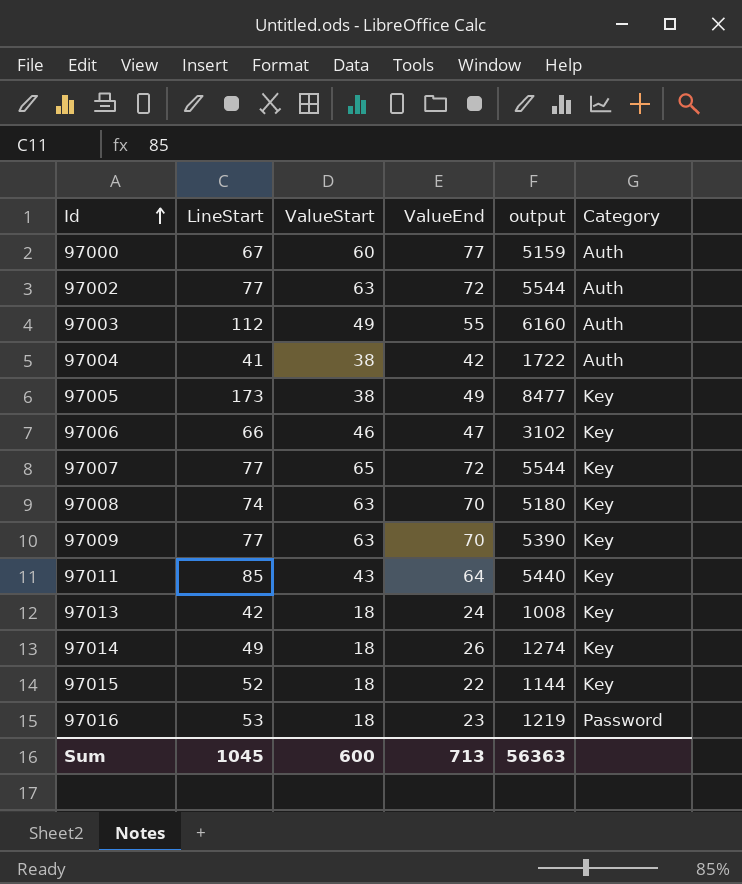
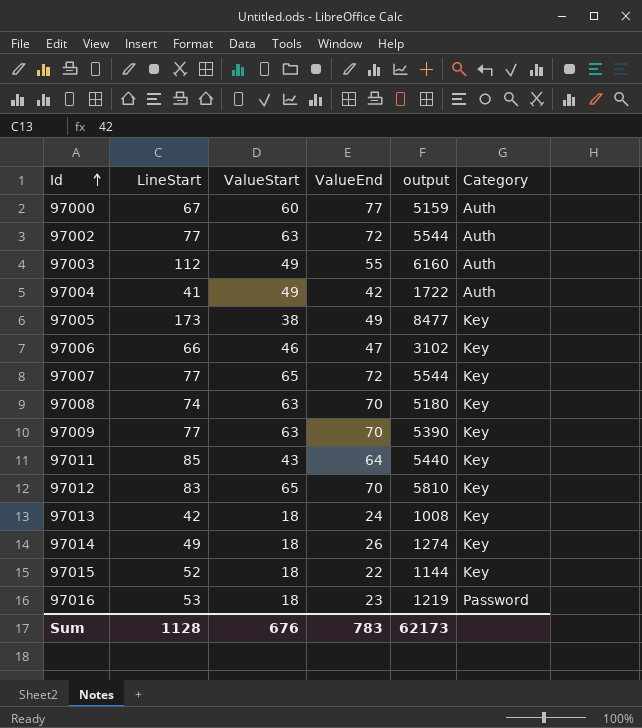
97004 | ValueStart: 38 -> 49
row 97012: none -> 83 | 65 | 70 | 5810 | Key
Sum | LineStart: 1045 -> 1128
Sum | ValueStart: 600 -> 676
Sum | ValueEnd: 713 -> 783
Sum | output: 56363 -> 62173

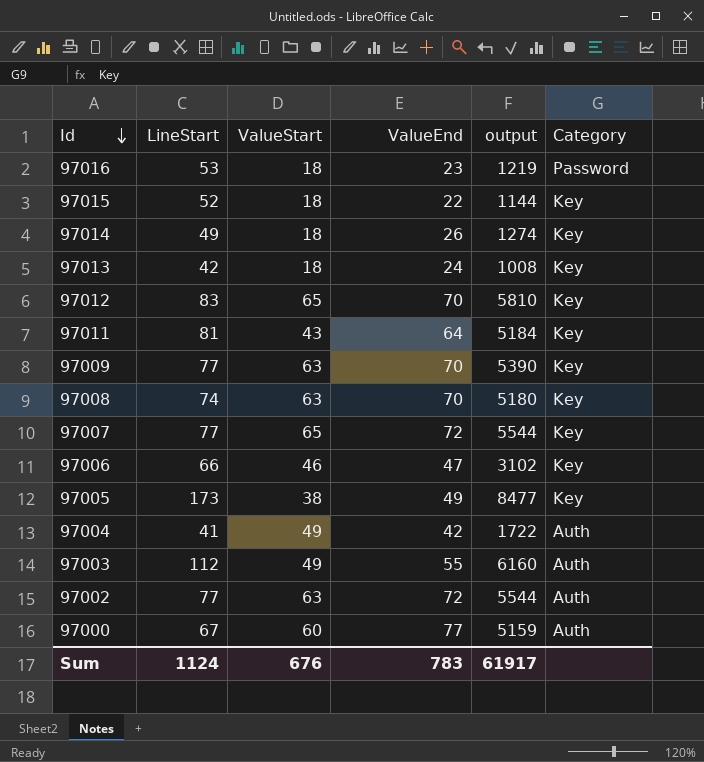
row order: Id ascending -> Id descending
97011 | LineStart: 85 -> 81
97011 | output: 5440 -> 5184
Sum | LineStart: 1128 -> 1124
Sum | output: 62173 -> 61917

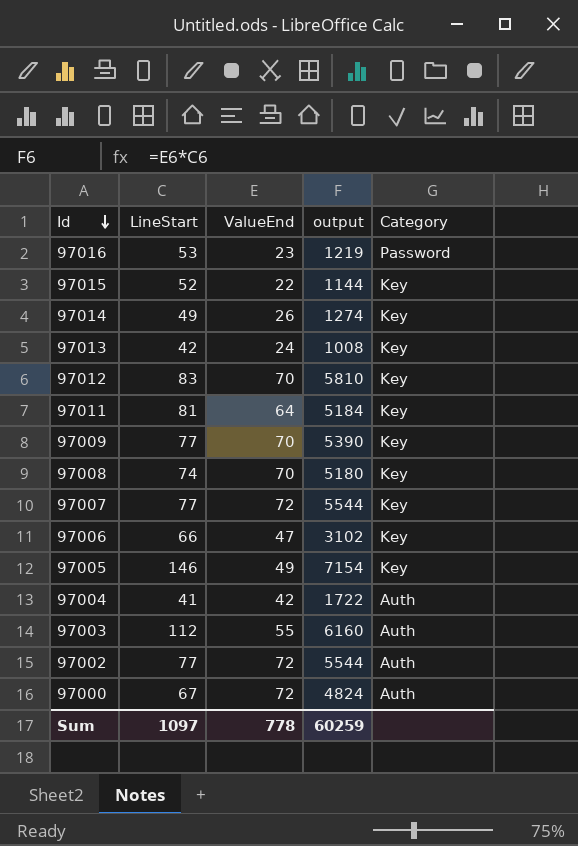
column ValueStart | position: 3 -> none
97005 | LineStart: 173 -> 146
97005 | output: 8477 -> 7154
97000 | ValueEnd: 77 -> 72
97000 | output: 5159 -> 4824
Sum | LineStart: 1124 -> 1097
Sum | ValueEnd: 783 -> 778
Sum | output: 61917 -> 60259

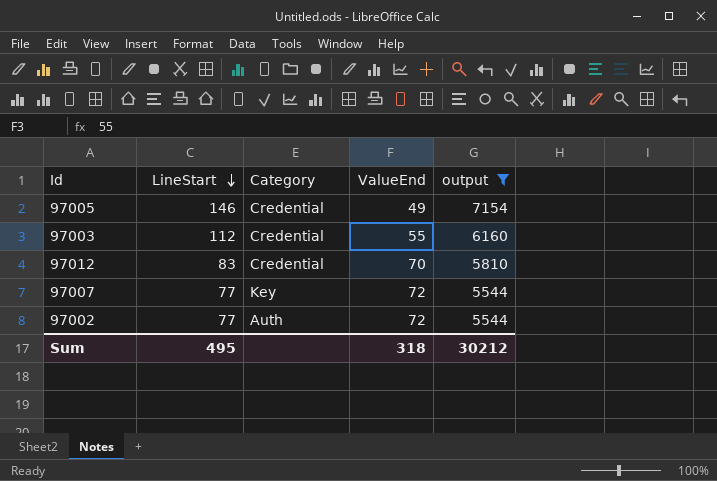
filter: none -> output >= 5544
row order: Id descending -> LineStart descending
column Category | position: 5 -> 3
97005 | Category: Key -> Credential
97003 | Category: Auth -> Credential
97012 | Category: Key -> Credential
Sum | LineStart: 1097 -> 495
Sum | ValueEnd: 778 -> 318
Sum | output: 60259 -> 30212

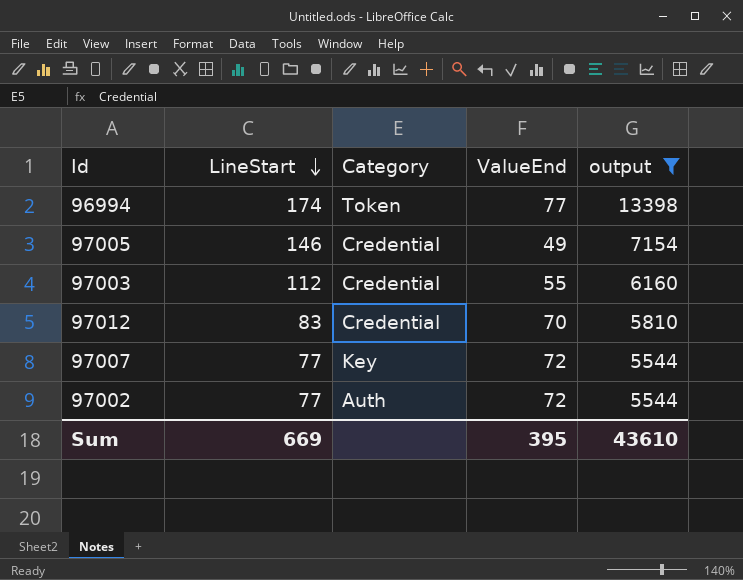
row 96994: none -> 174 | Token | 77 | 13398
Sum | LineStart: 495 -> 669
Sum | ValueEnd: 318 -> 395
Sum | output: 30212 -> 43610

